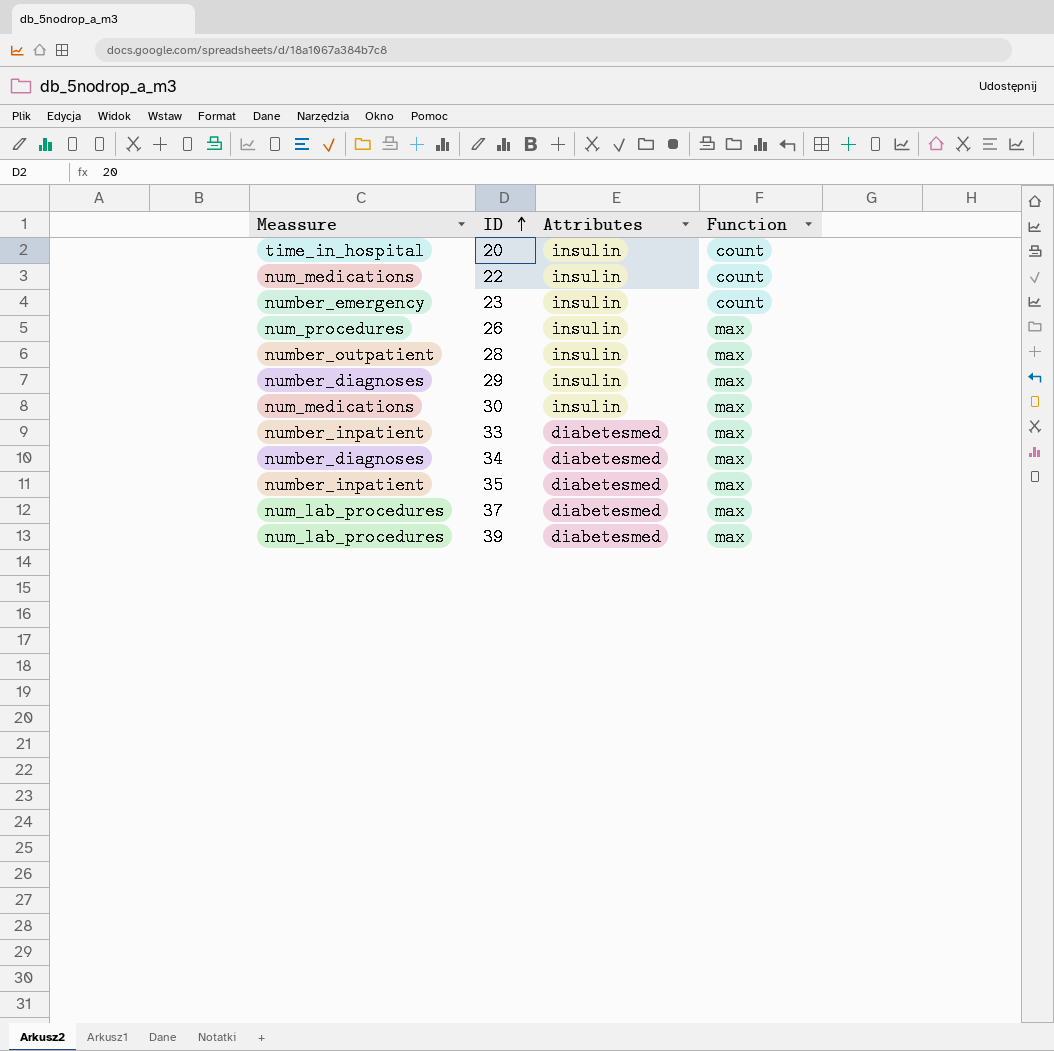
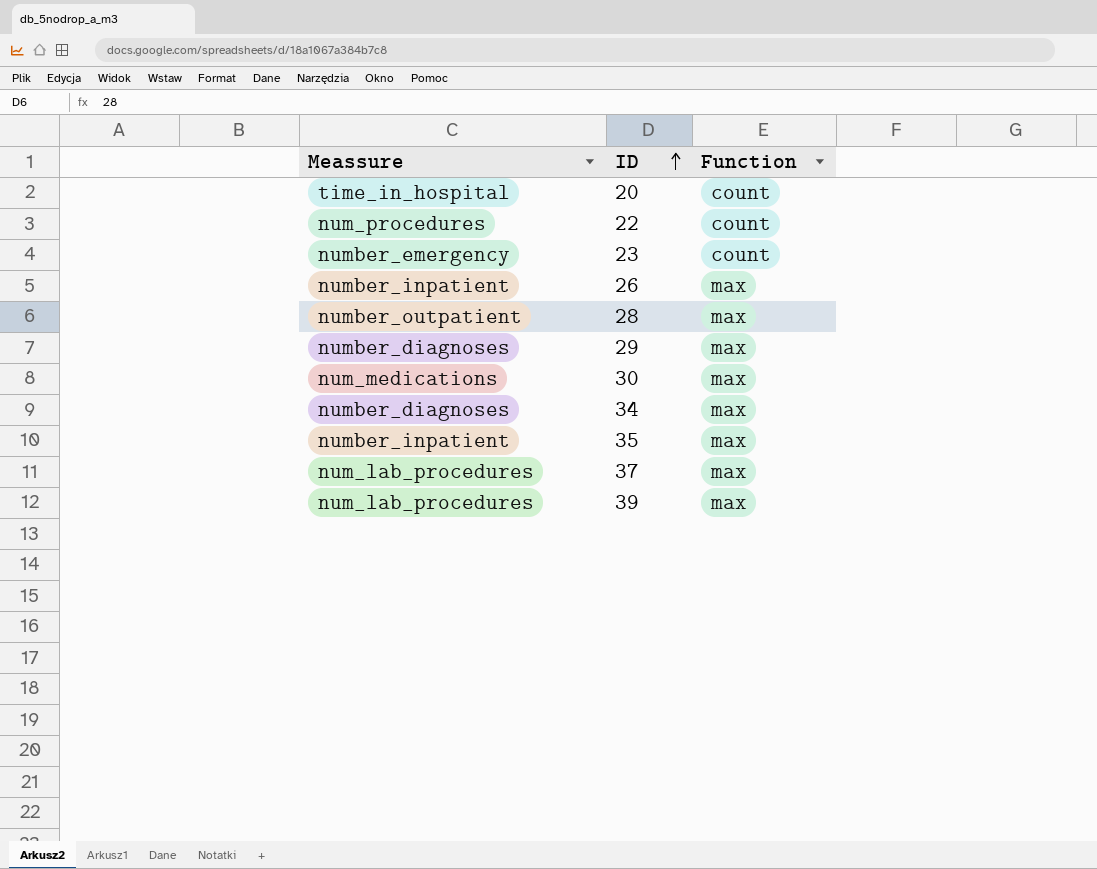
column Attributes | position: 3 -> none
row 33: number_inpatient | diabetesmed | max -> none
22 | Meassure: num_medications -> num_procedures
26 | Meassure: num_procedures -> number_inpatient

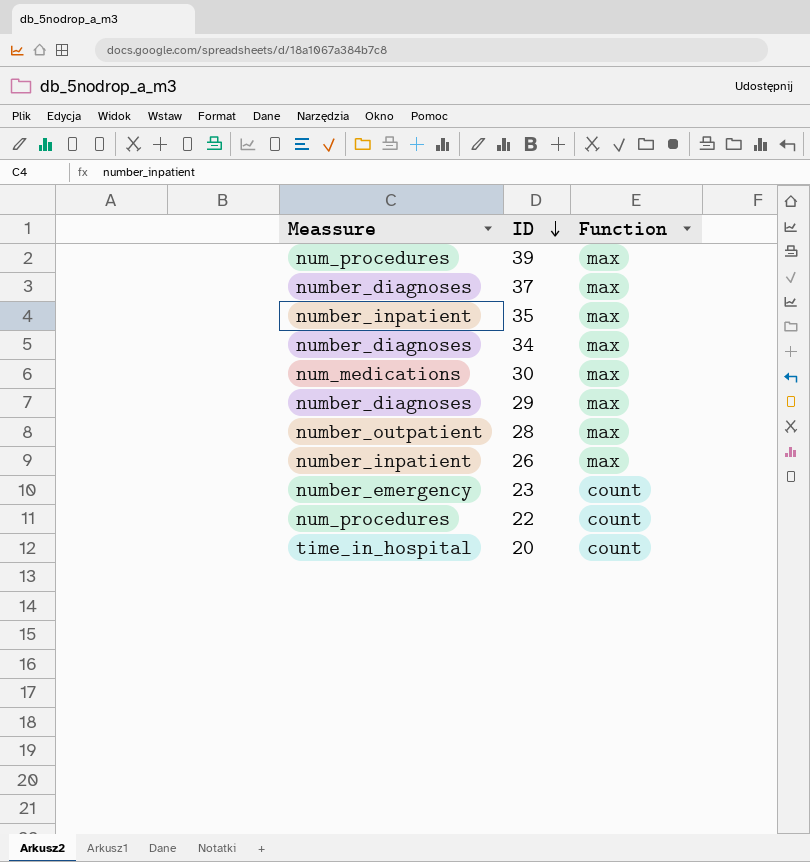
row order: ID ascending -> ID descending
39 | Meassure: num_lab_procedures -> num_procedures
37 | Meassure: num_lab_procedures -> number_diagnoses

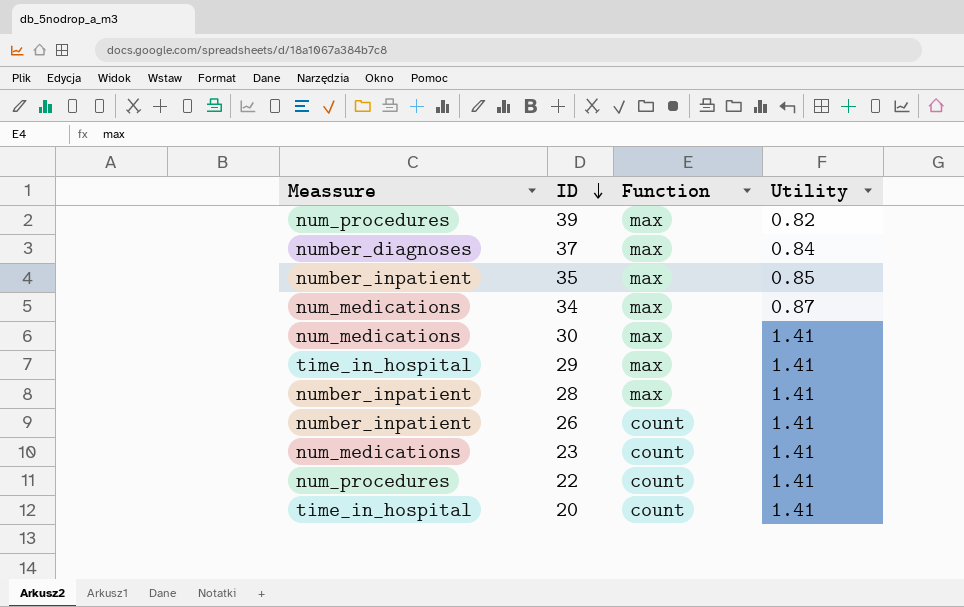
column Utility | position: none -> 4
34 | Meassure: number_diagnoses -> num_medications
29 | Meassure: number_diagnoses -> time_in_hospital
28 | Meassure: number_outpatient -> number_inpatient
26 | Function: max -> count
23 | Meassure: number_emergency -> num_medications

